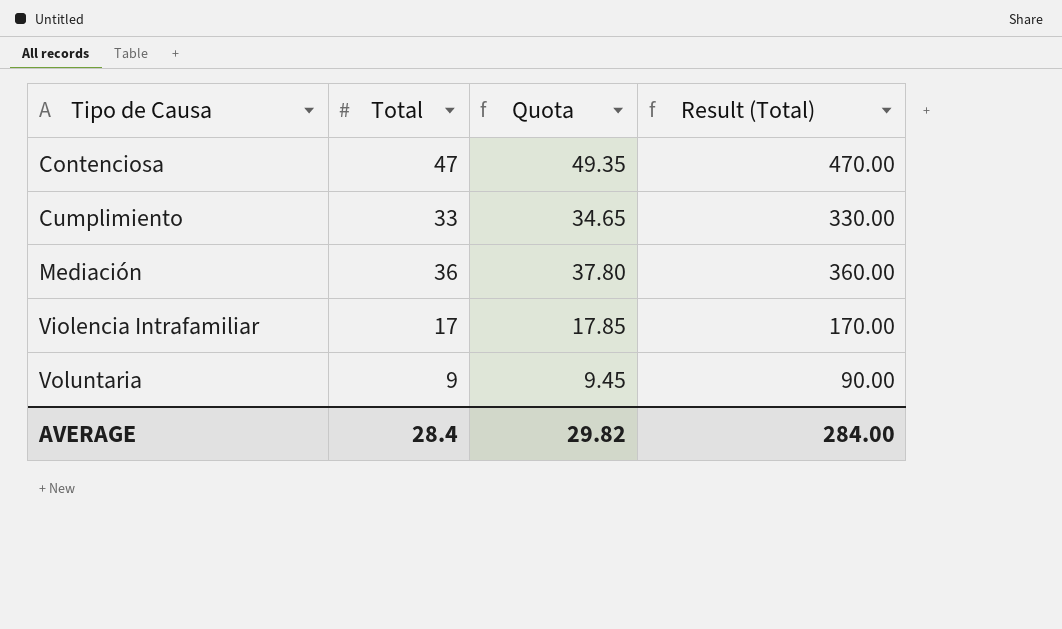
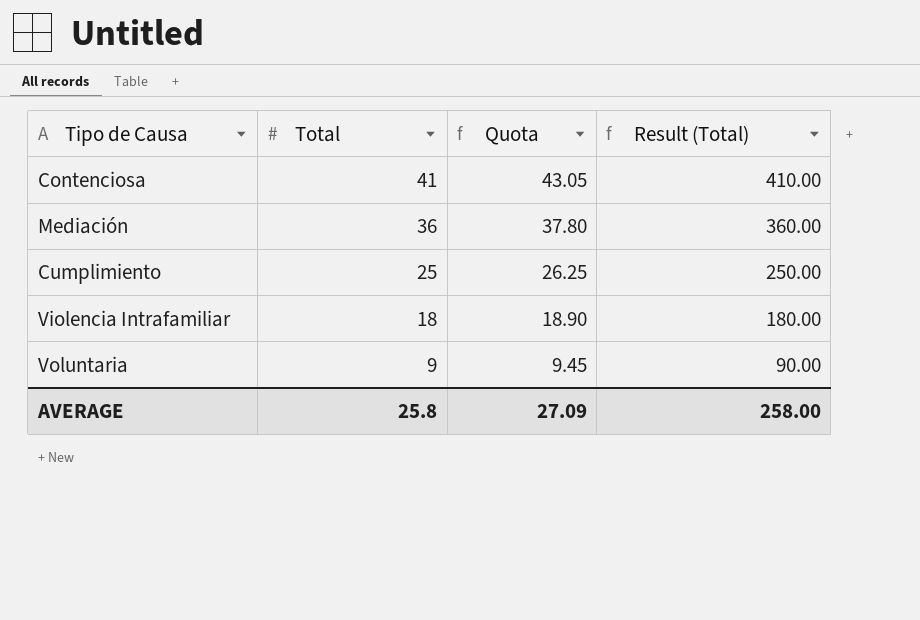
row order: Tipo de Causa ascending -> Total descending
Contenciosa | Total: 47 -> 41
Contenciosa | Quota: 49.35 -> 43.05
Contenciosa | Result (Total): 470.00 -> 410.00
Cumplimiento | Total: 33 -> 25
Cumplimiento | Quota: 34.65 -> 26.25
Cumplimiento | Result (Total): 330.00 -> 250.00
Violencia Intrafamiliar | Total: 17 -> 18
Violencia Intrafamiliar | Quota: 17.85 -> 18.90
Violencia Intrafamiliar | Result (Total): 170.00 -> 180.00
AVERAGE | Total: 28.4 -> 25.8
AVERAGE | Quota: 29.82 -> 27.09
AVERAGE | Result (Total): 284.00 -> 258.00

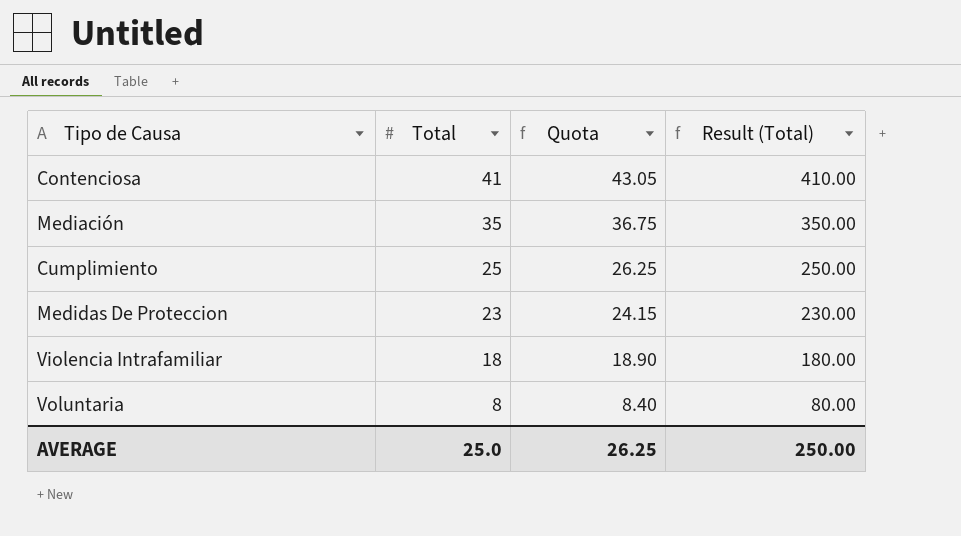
Mediación | Total: 36 -> 35
Mediación | Quota: 37.80 -> 36.75
Mediación | Result (Total): 360.00 -> 350.00
row Medidas De Proteccion: none -> 23 | 24.15 | 230.00
Voluntaria | Total: 9 -> 8
Voluntaria | Quota: 9.45 -> 8.40
Voluntaria | Result (Total): 90.00 -> 80.00
AVERAGE | Total: 25.8 -> 25.0
AVERAGE | Quota: 27.09 -> 26.25
AVERAGE | Result (Total): 258.00 -> 250.00

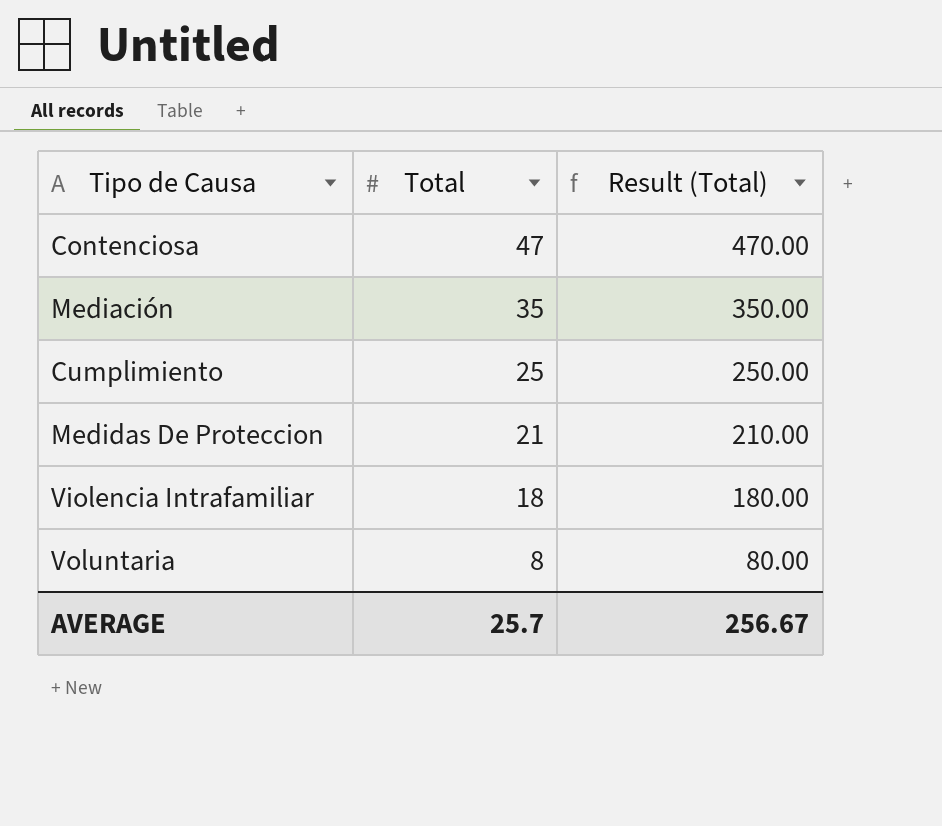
column Quota | formula: [Total] * 1.05 -> none
Contenciosa | Total: 41 -> 47
Contenciosa | Result (Total): 410.00 -> 470.00
Medidas De Proteccion | Total: 23 -> 21
Medidas De Proteccion | Result (Total): 230.00 -> 210.00
AVERAGE | Total: 25.0 -> 25.7
AVERAGE | Result (Total): 250.00 -> 256.67

